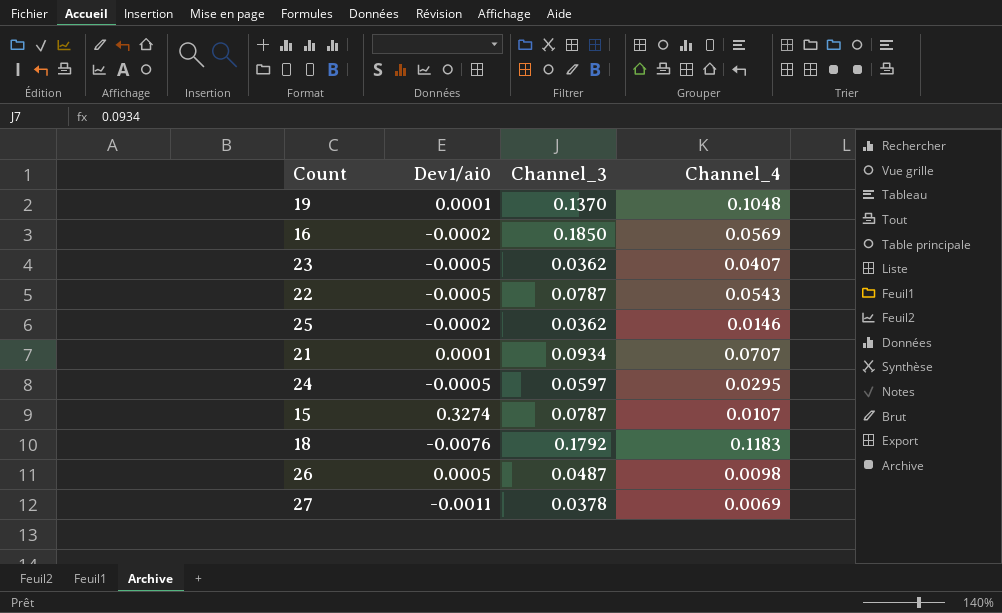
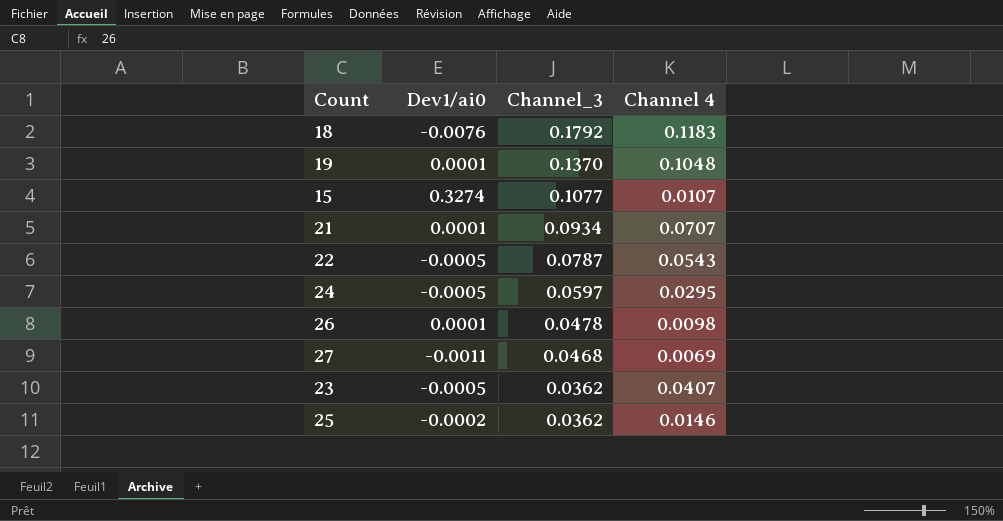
row order: none -> Channel_3 descending
column name: Channel_4 -> Channel 4
row 16: -0.0002 | 0.1850 | 0.0569 -> none
15 | Channel_3: 0.0787 -> 0.1077
26 | Dev1/ai0: 0.0005 -> 0.0001
26 | Channel_3: 0.0487 -> 0.0478
27 | Channel_3: 0.0378 -> 0.0468

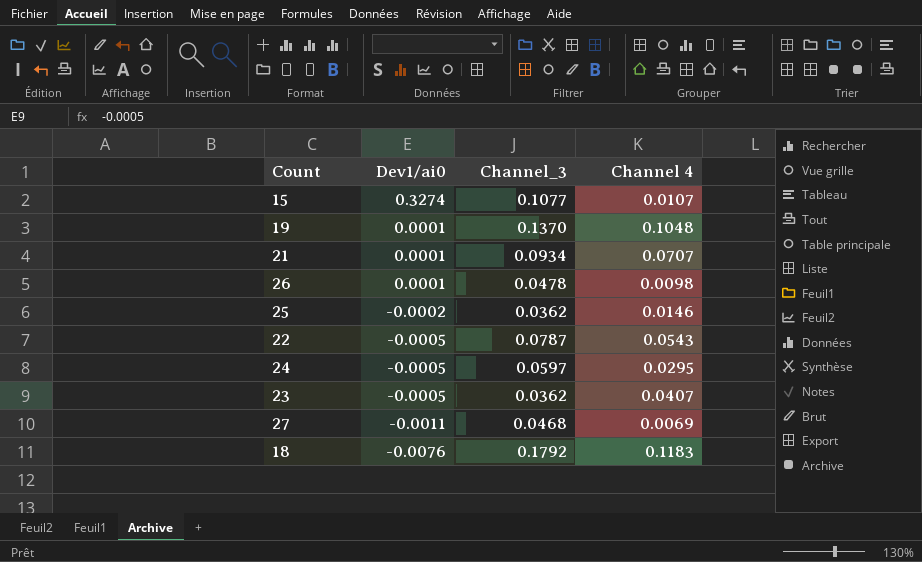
row order: Channel_3 descending -> Dev1/ai0 descending

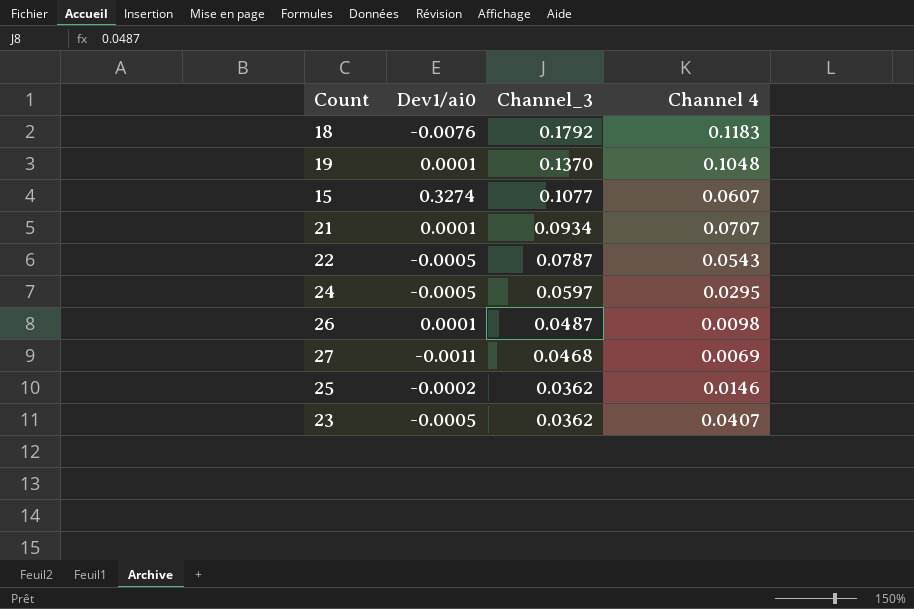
row order: Dev1/ai0 descending -> Channel_3 descending
15 | Channel 4: 0.0107 -> 0.0607
26 | Channel_3: 0.0478 -> 0.0487

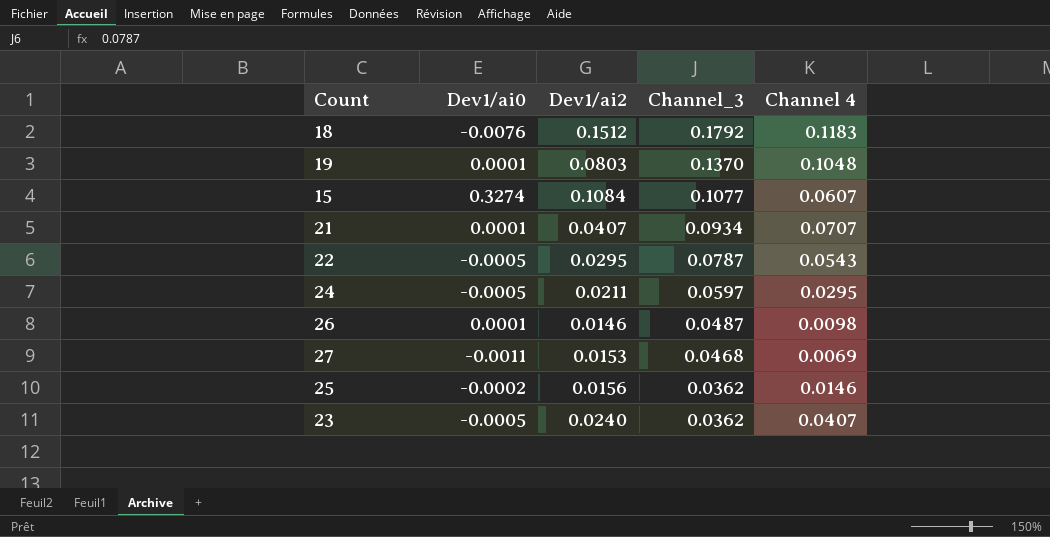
column Dev1/ai2 | position: none -> 3

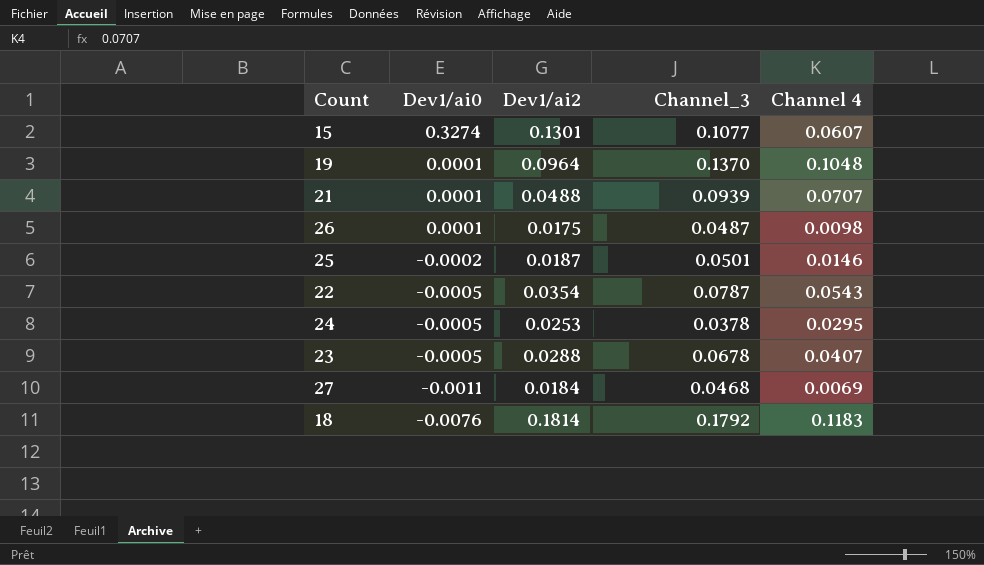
row order: Channel_3 descending -> Dev1/ai0 descending
15 | Dev1/ai2: 0.1084 -> 0.1301
19 | Dev1/ai2: 0.0803 -> 0.0964
21 | Dev1/ai2: 0.0407 -> 0.0488
21 | Channel_3: 0.0934 -> 0.0939
26 | Dev1/ai2: 0.0146 -> 0.0175
25 | Dev1/ai2: 0.0156 -> 0.0187
25 | Channel_3: 0.0362 -> 0.0501
22 | Dev1/ai2: 0.0295 -> 0.0354
24 | Dev1/ai2: 0.0211 -> 0.0253
24 | Channel_3: 0.0597 -> 0.0378
23 | Dev1/ai2: 0.0240 -> 0.0288
23 | Channel_3: 0.0362 -> 0.0678
27 | Dev1/ai2: 0.0153 -> 0.0184
18 | Dev1/ai2: 0.1512 -> 0.1814

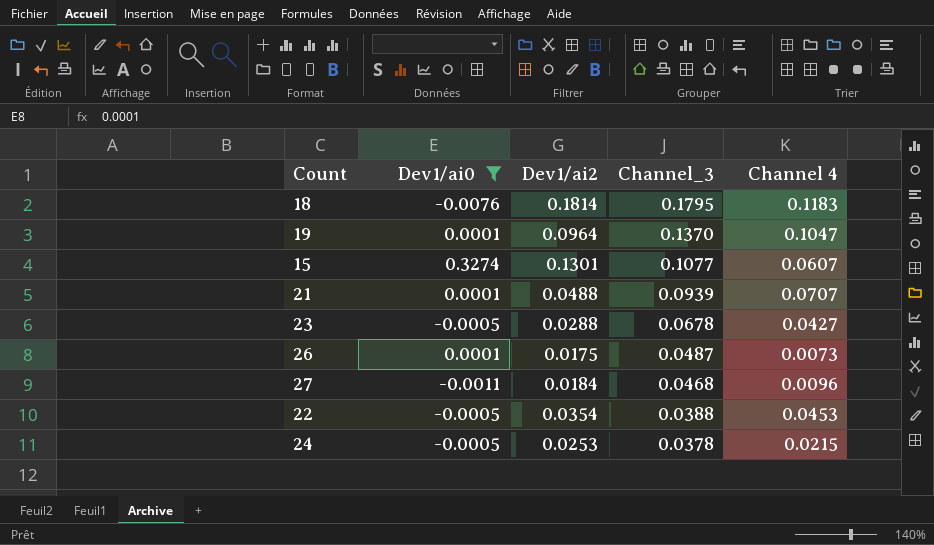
filter: none -> Dev1/ai0 != -0.0002
row order: Dev1/ai0 descending -> Channel_3 descending
18 | Channel_3: 0.1792 -> 0.1795
19 | Channel 4: 0.1048 -> 0.1047
23 | Channel 4: 0.0407 -> 0.0427
26 | Channel 4: 0.0098 -> 0.0073
27 | Channel 4: 0.0069 -> 0.0096
22 | Channel_3: 0.0787 -> 0.0388
22 | Channel 4: 0.0543 -> 0.0453
24 | Channel 4: 0.0295 -> 0.0215

